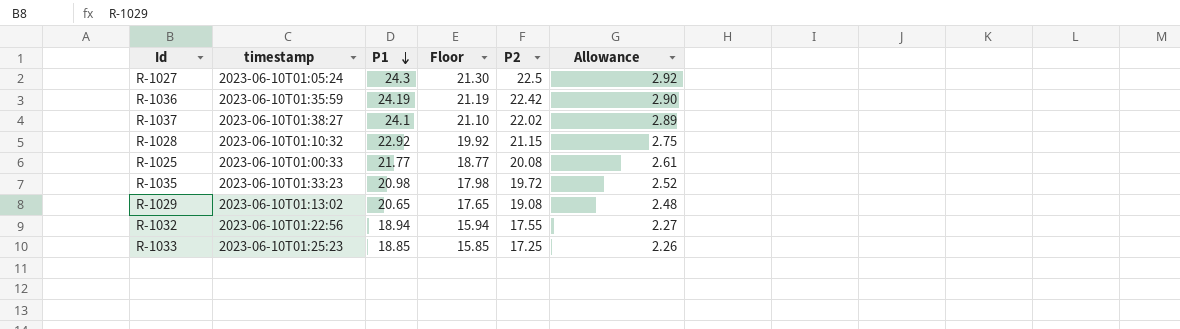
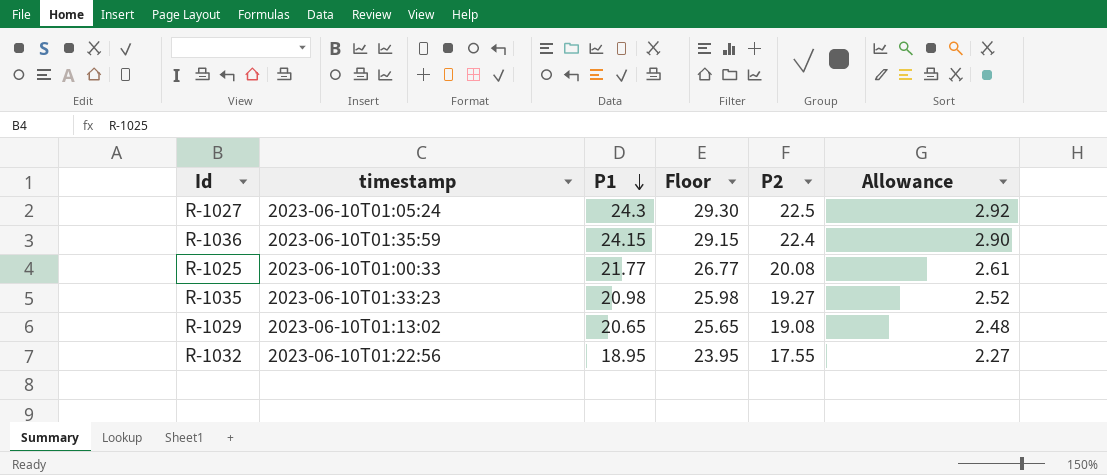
column Floor | formula: [P1] - 3 -> [P1] + 5
row R-1037: 2023-06-10T01:38:27 | 24.1 | 21.10 | 22.02 | 2.89 -> none
row R-1028: 2023-06-10T01:10:32 | 22.92 | 19.92 | 21.15 | 2.75 -> none
row R-1033: 2023-06-10T01:25:23 | 18.85 | 15.85 | 17.25 | 2.26 -> none
R-1036 | P1: 24.19 -> 24.15
R-1036 | P2: 22.42 -> 22.4
R-1035 | P2: 19.72 -> 19.27
R-1032 | P1: 18.94 -> 18.95

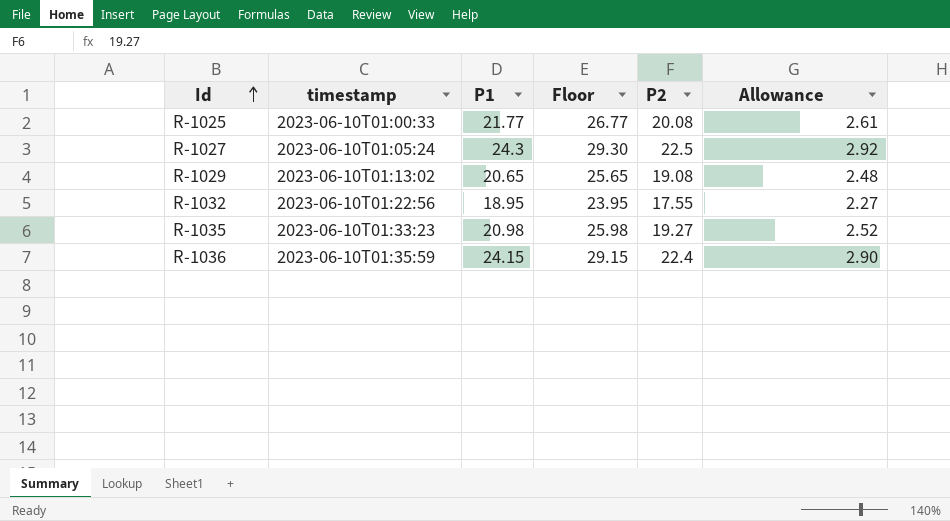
row order: P1 descending -> Id ascending

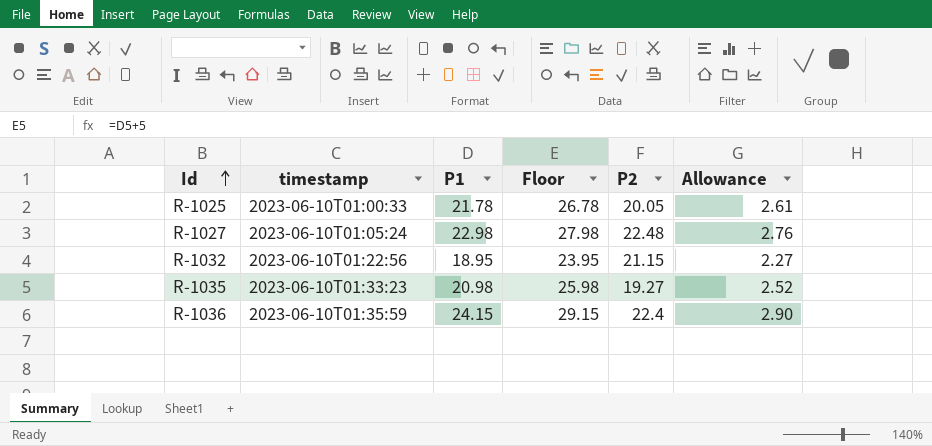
row R-1029: 2023-06-10T01:13:02 | 20.65 | 25.65 | 19.08 | 2.48 -> none
R-1025 | P1: 21.77 -> 21.78
R-1025 | Floor: 26.77 -> 26.78
R-1025 | P2: 20.08 -> 20.05
R-1027 | P1: 24.3 -> 22.98
R-1027 | Floor: 29.30 -> 27.98
R-1027 | P2: 22.5 -> 22.48
R-1027 | Allowance: 2.92 -> 2.76
R-1032 | P2: 17.55 -> 21.15

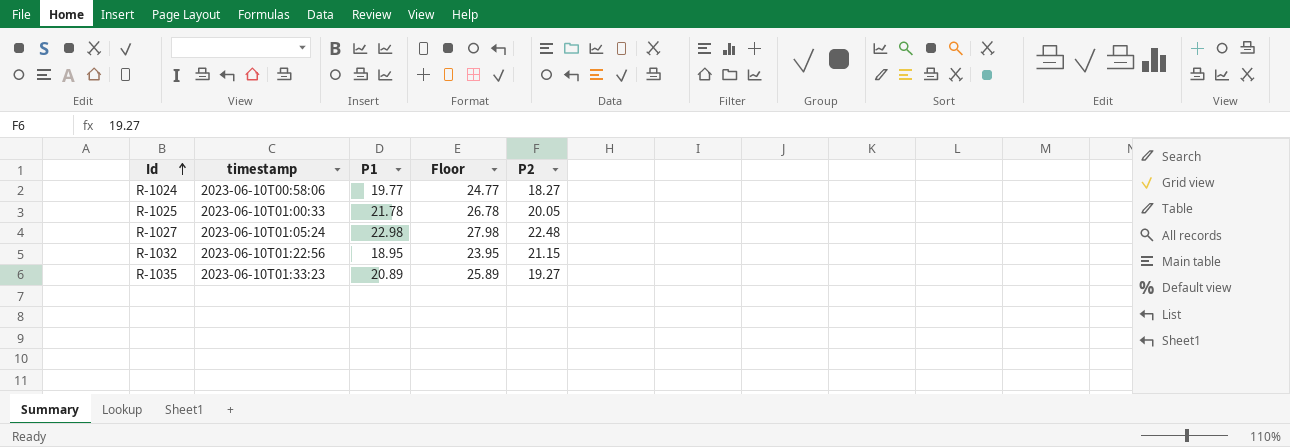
column Allowance | formula: [P1] * 0.12 -> none
row R-1036: 2023-06-10T01:35:59 | 24.15 | 29.15 | 22.4 | 2.90 -> none
row R-1024: none -> 2023-06-10T00:58:06 | 19.77 | 24.77 | 18.27
R-1035 | P1: 20.98 -> 20.89
R-1035 | Floor: 25.98 -> 25.89

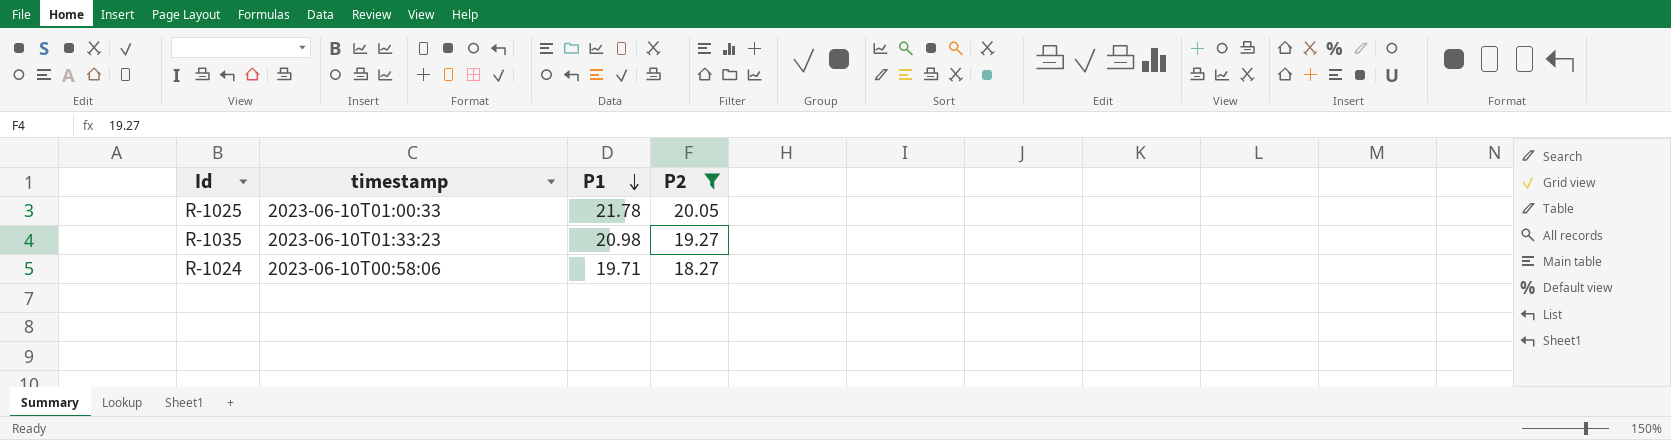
filter: none -> P2 <= 20.05
row order: Id ascending -> P1 descending
column Floor | formula: [P1] + 5 -> none
R-1035 | P1: 20.89 -> 20.98
R-1024 | P1: 19.77 -> 19.71

